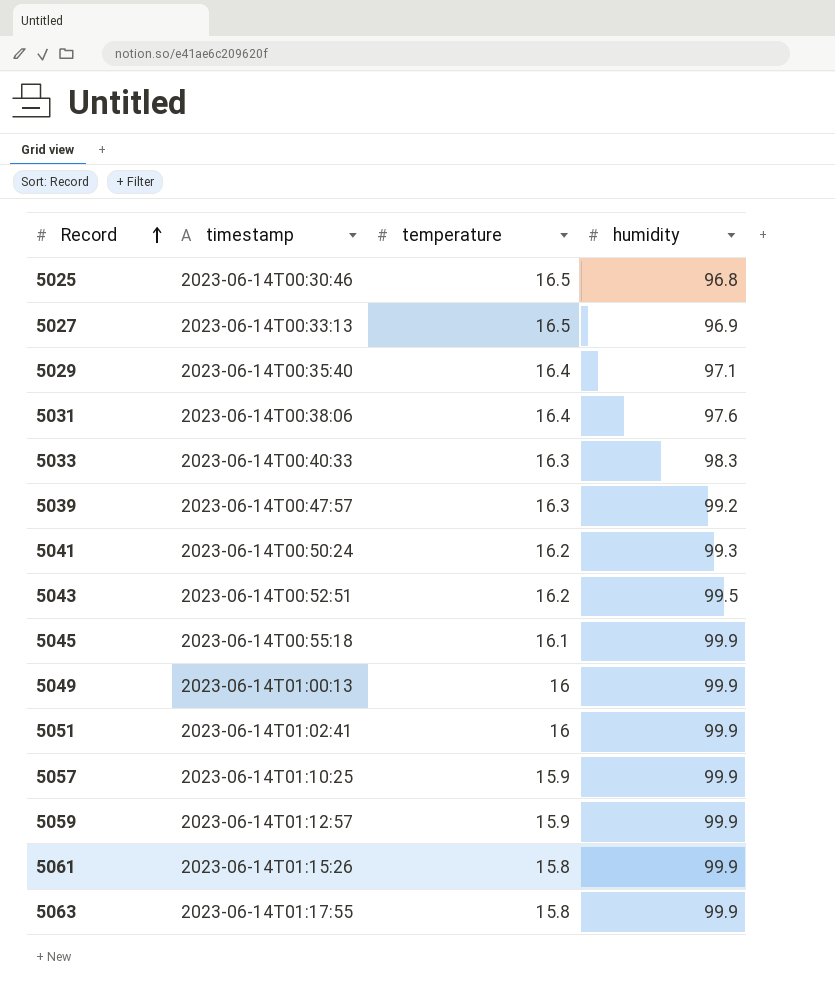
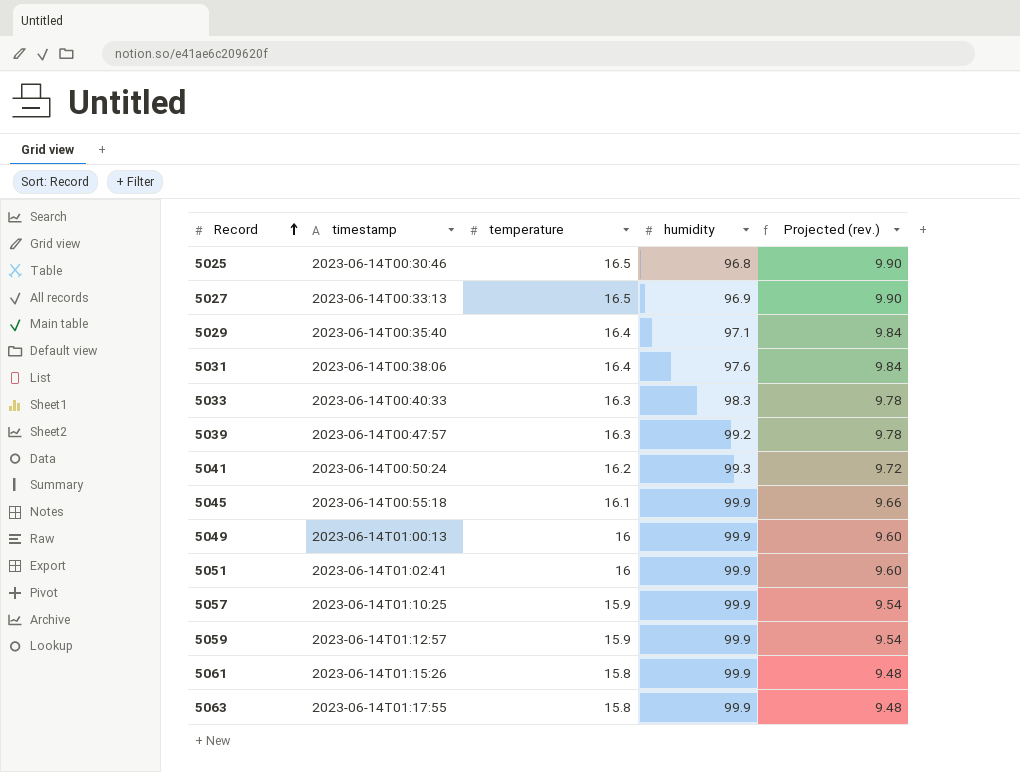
column Projected (rev.) | formula: none -> [temperature] * 0.6
row 5043: 2023-06-14T00:52:51 | 16.2 | 99.5 -> none

